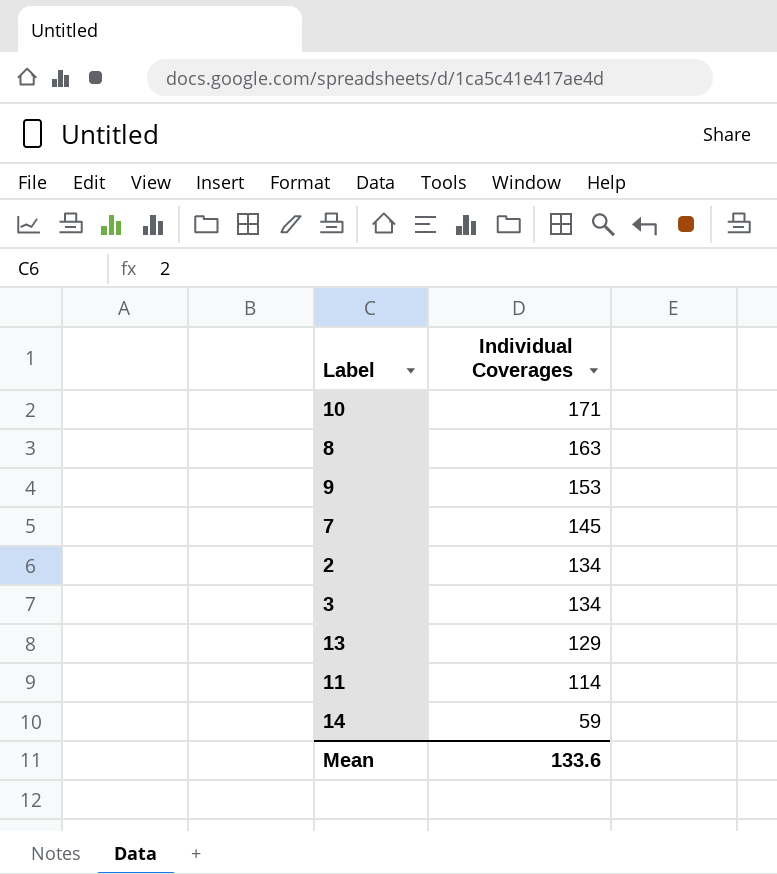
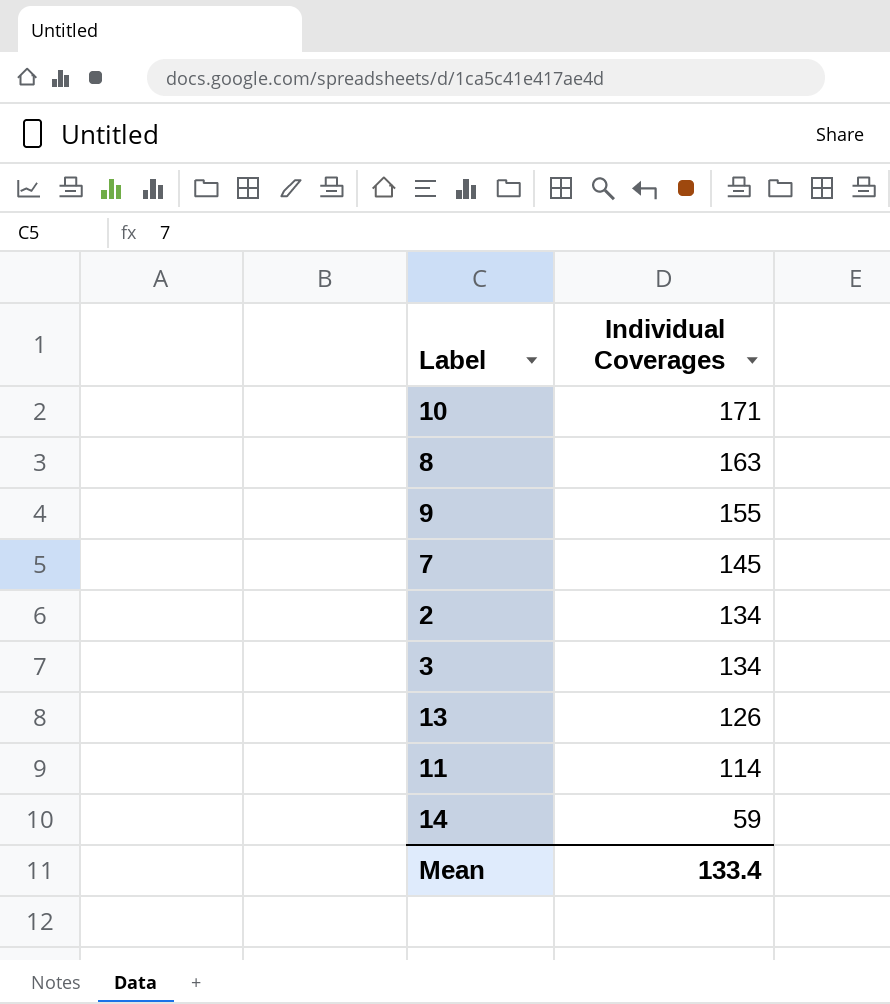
9 | Individual Coverages: 153 -> 155
13 | Individual Coverages: 129 -> 126
Mean | Individual Coverages: 133.6 -> 133.4

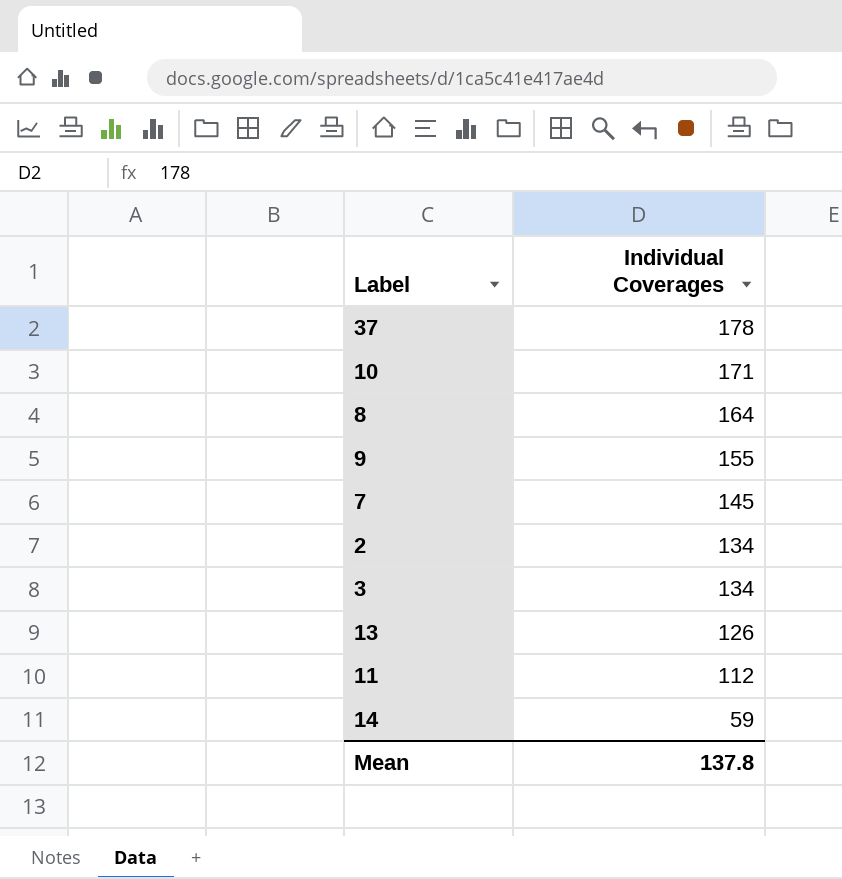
row 37: none -> 178
8 | Individual Coverages: 163 -> 164
11 | Individual Coverages: 114 -> 112
Mean | Individual Coverages: 133.4 -> 137.8

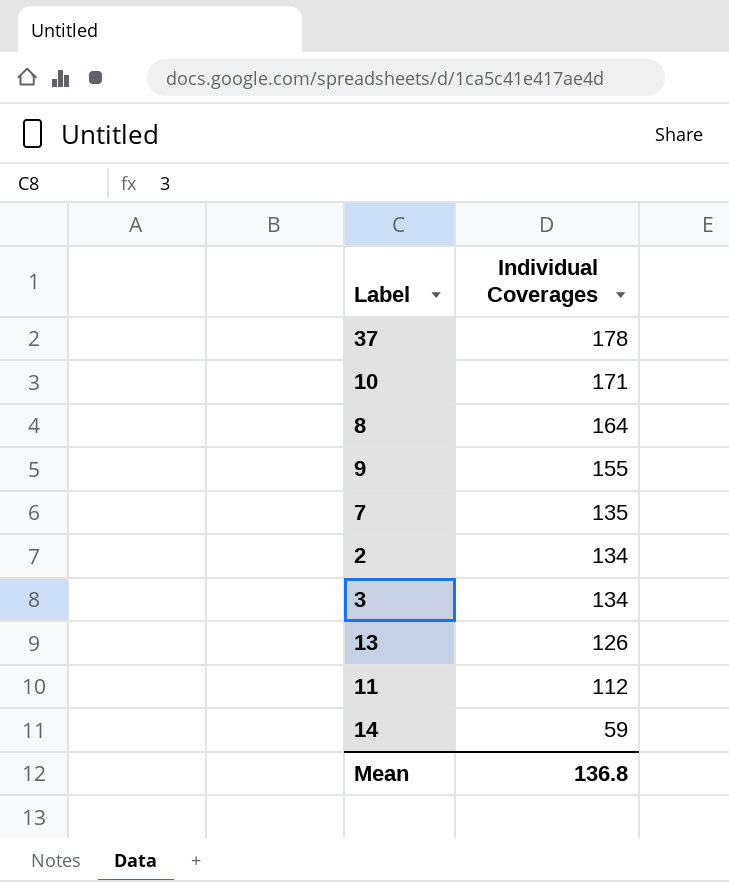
7 | Individual Coverages: 145 -> 135
Mean | Individual Coverages: 137.8 -> 136.8

